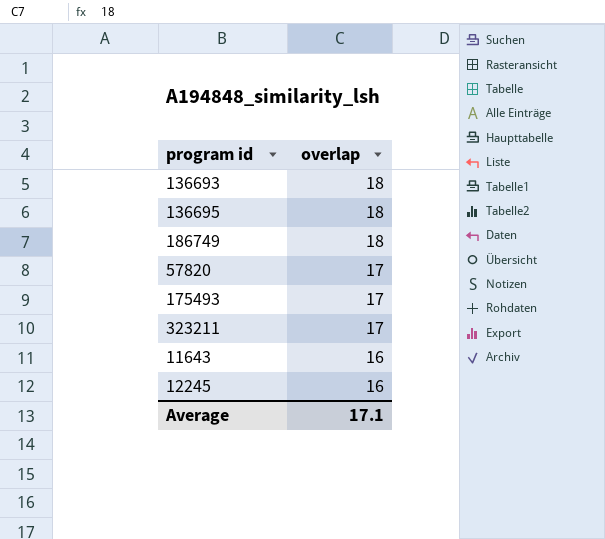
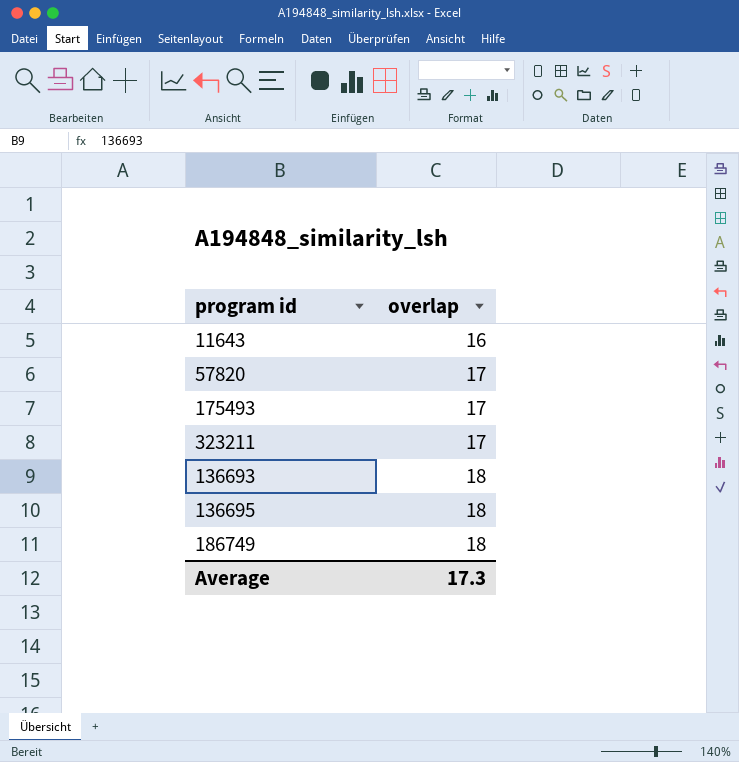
row order: overlap descending -> overlap ascending
row 12245: 16 -> none
Average | overlap: 17.1 -> 17.3

